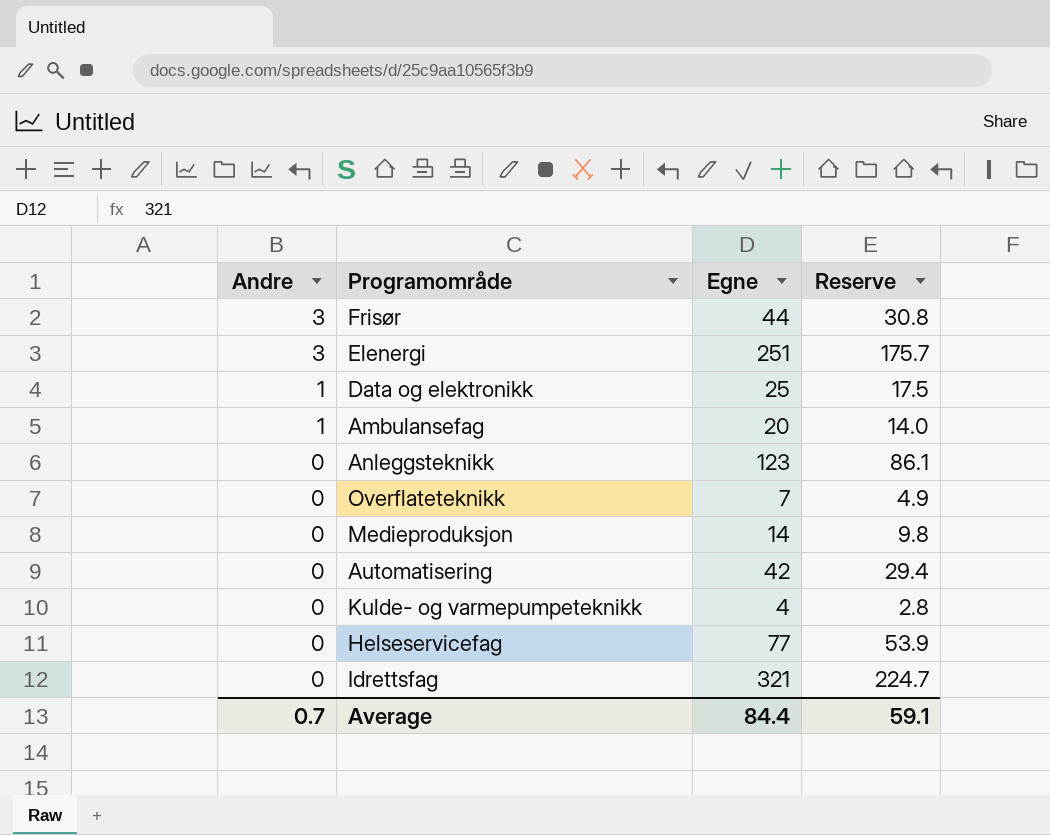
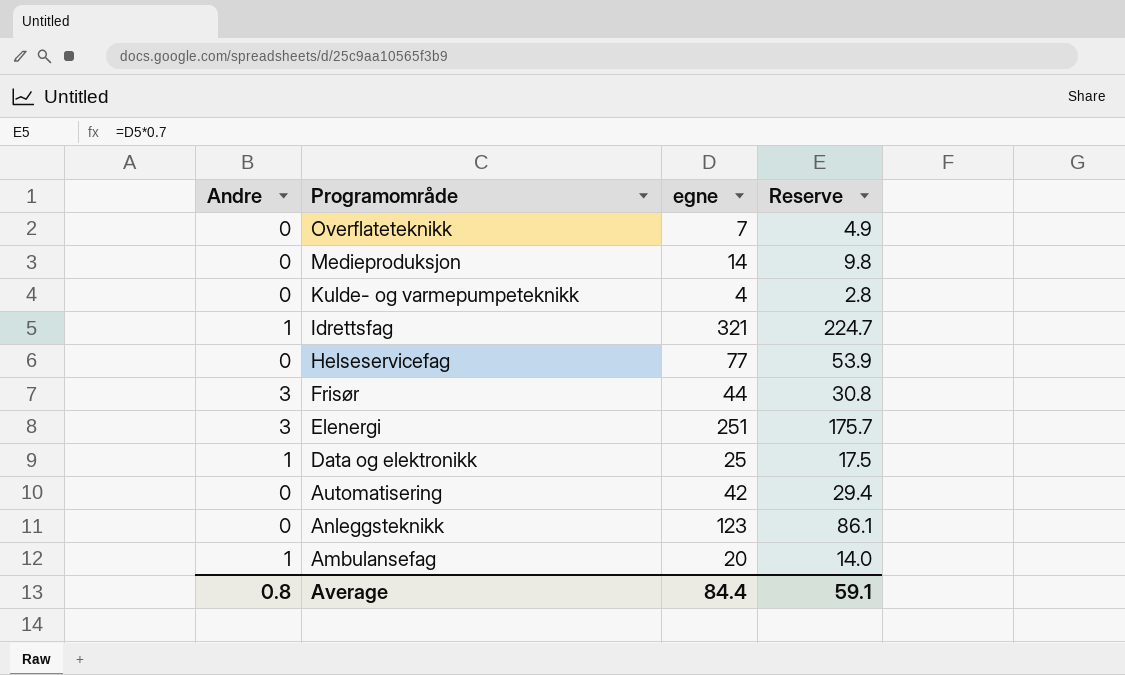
row order: Andre descending -> Programområde descending
column name: Egne -> egne
Idrettsfag | Andre: 0 -> 1
Average | Andre: 0.7 -> 0.8

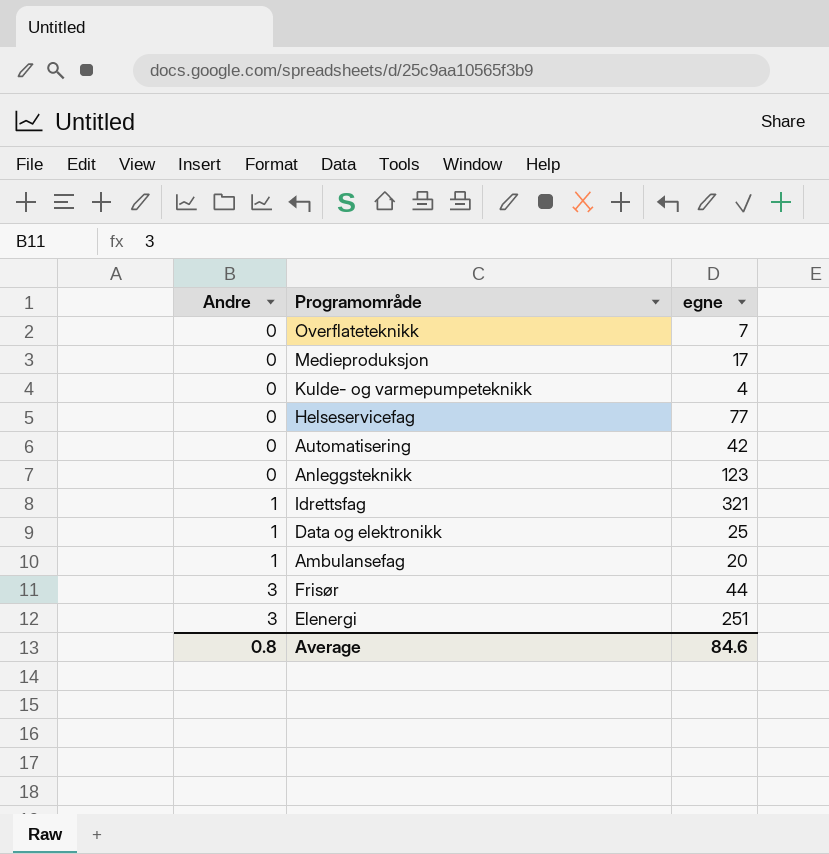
row order: Programområde descending -> Andre ascending
column Reserve | formula: [egne] * 0.7 -> none
Medieproduksjon | egne: 14 -> 17
Average | egne: 84.4 -> 84.6

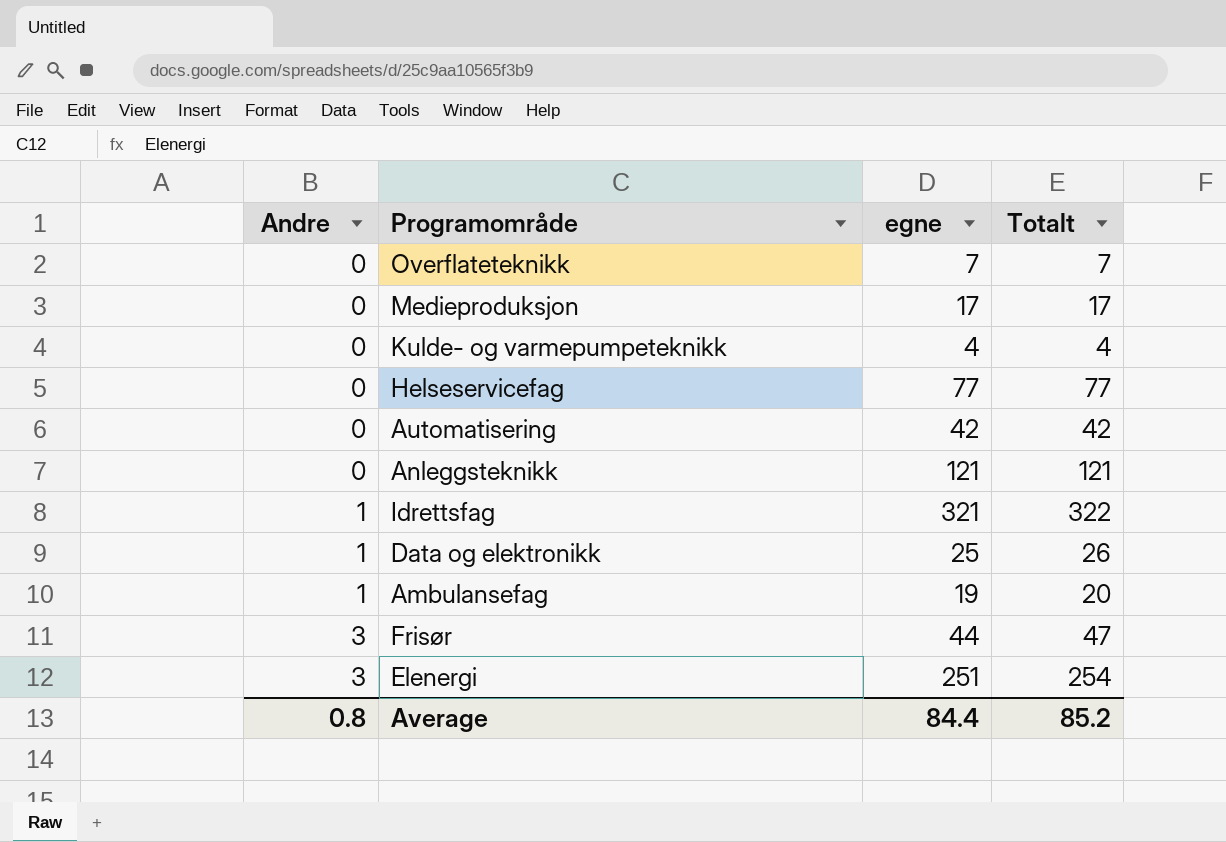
column Totalt | formula: none -> [Andre] + [egne]
Anleggsteknikk | egne: 123 -> 121
Ambulansefag | egne: 20 -> 19
Average | egne: 84.6 -> 84.4

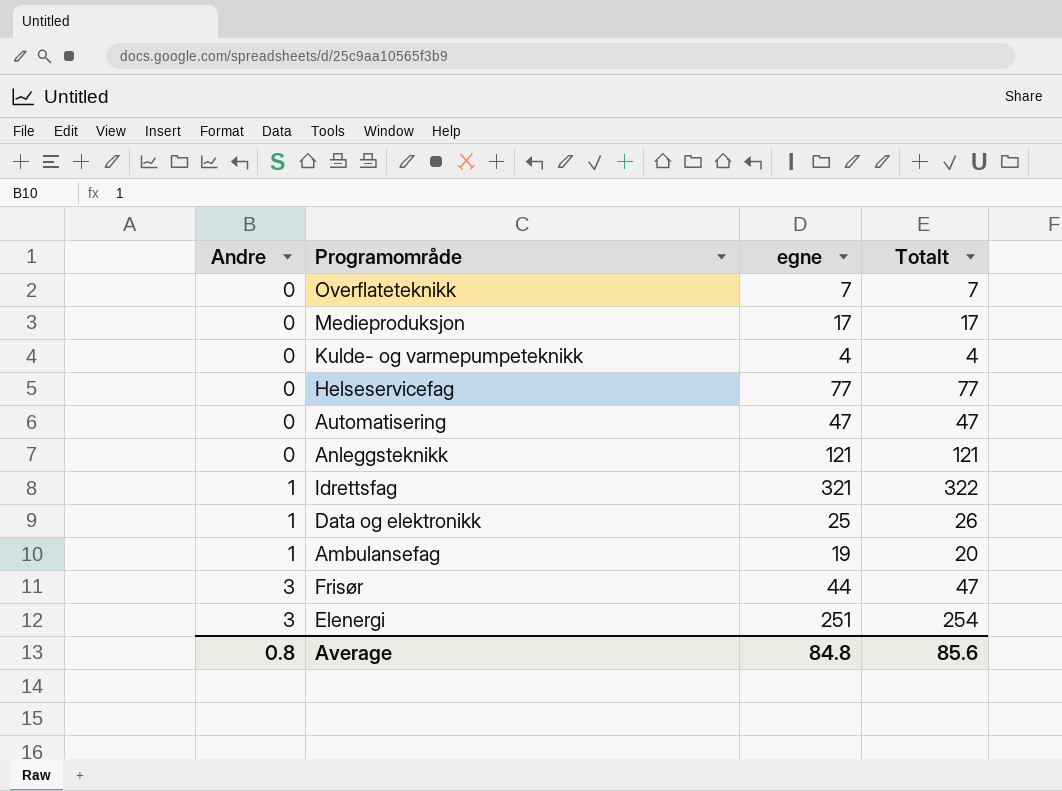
Automatisering | egne: 42 -> 47
Automatisering | Totalt: 42 -> 47
Average | egne: 84.4 -> 84.8
Average | Totalt: 85.2 -> 85.6

